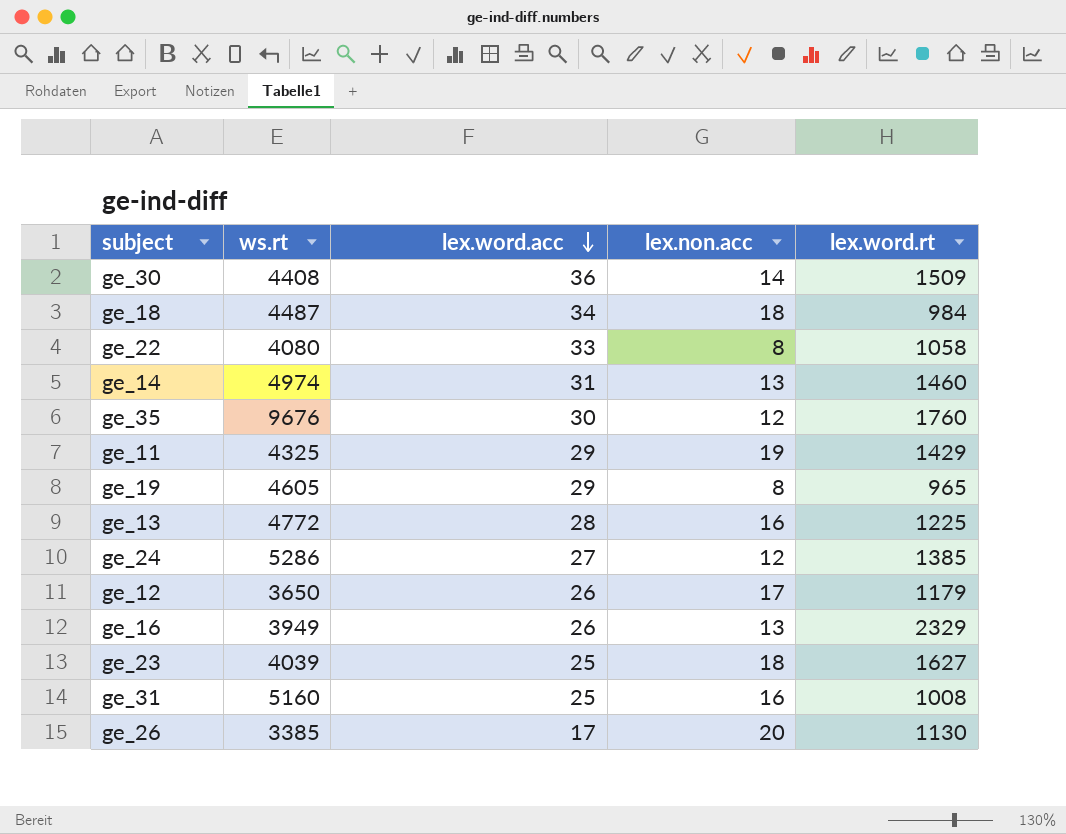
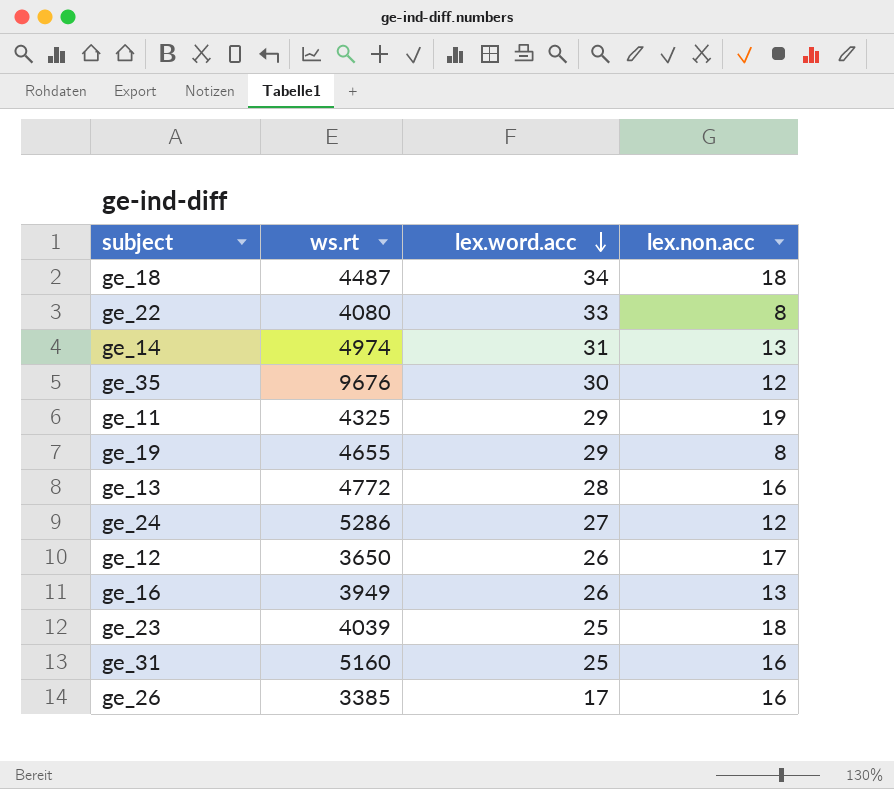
column lex.word.rt | position: 5 -> none
row ge_30: 4408 | 36 | 14 | 1509 -> none
ge_19 | ws.rt: 4605 -> 4655
ge_26 | lex.non.acc: 20 -> 16

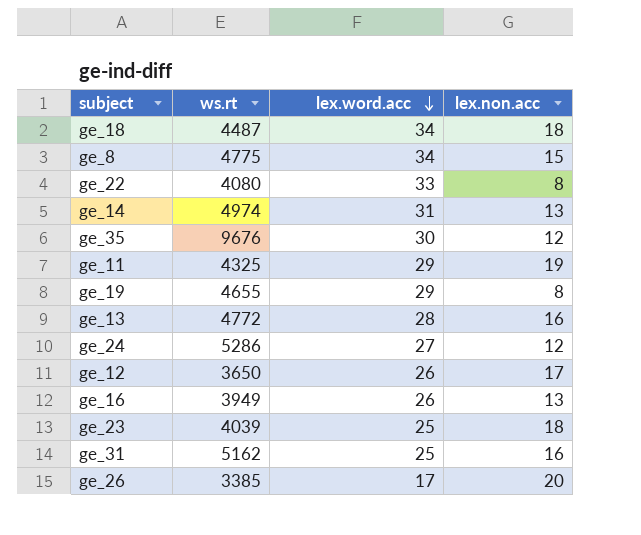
row ge_8: none -> 4775 | 34 | 15
ge_31 | ws.rt: 5160 -> 5162
ge_26 | lex.non.acc: 16 -> 20

